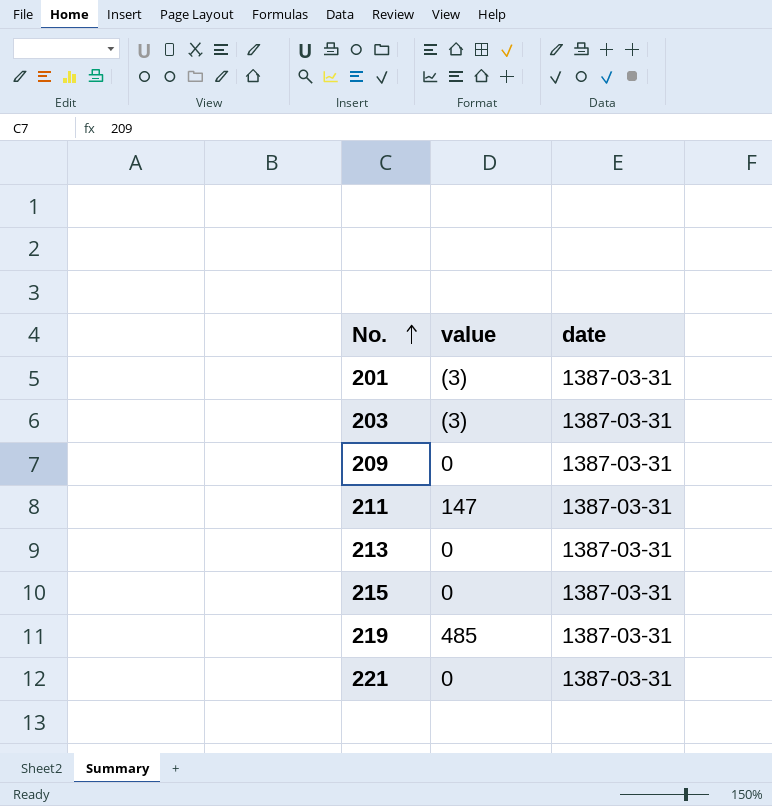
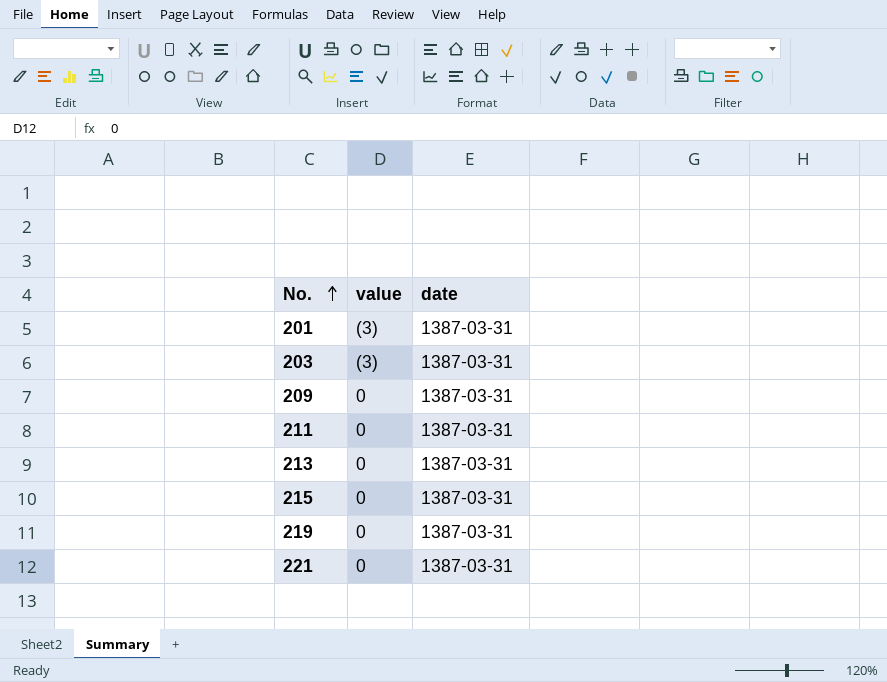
211 | value: 147 -> 0
219 | value: 485 -> 0

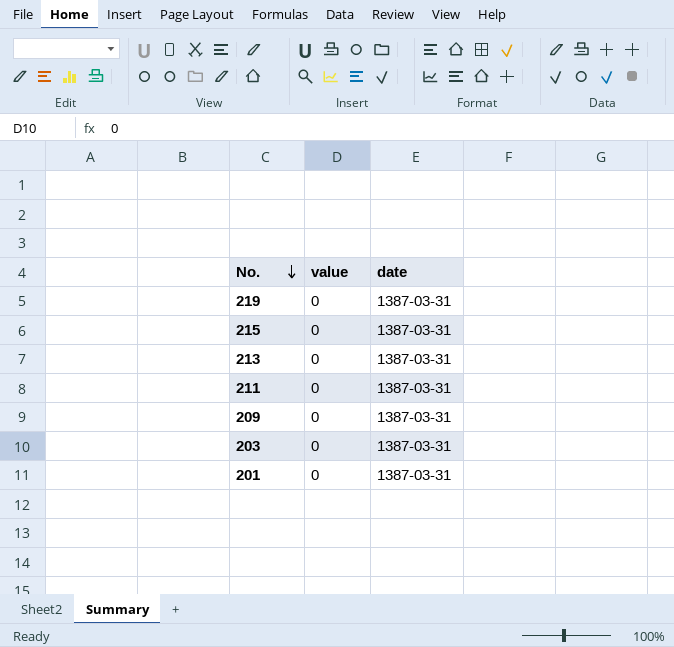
row order: No. ascending -> No. descending
row 221: 0 | 1387-03-31 -> none
203 | value: (3) -> 0
201 | value: (3) -> 0

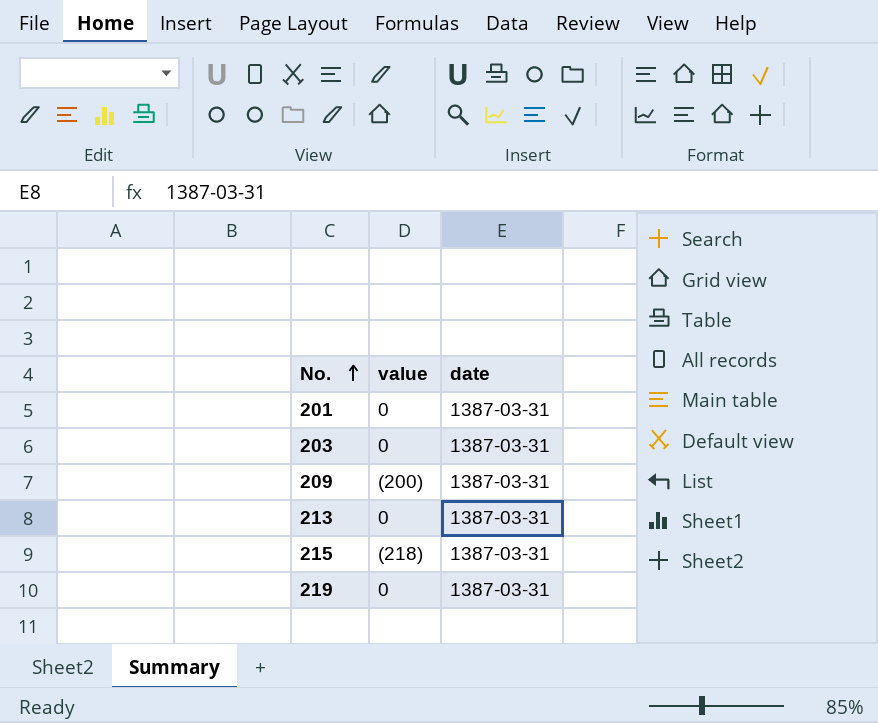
row order: No. descending -> No. ascending
row 211: 0 | 1387-03-31 -> none
209 | value: 0 -> (200)
215 | value: 0 -> (218)

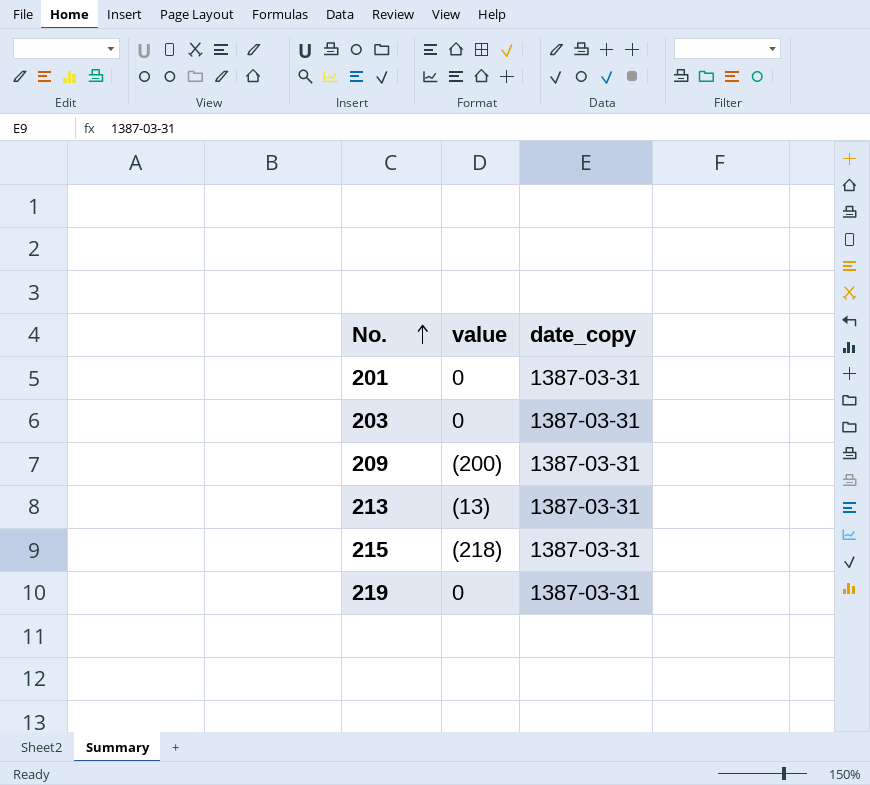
column name: date -> date_copy
213 | value: 0 -> (13)

